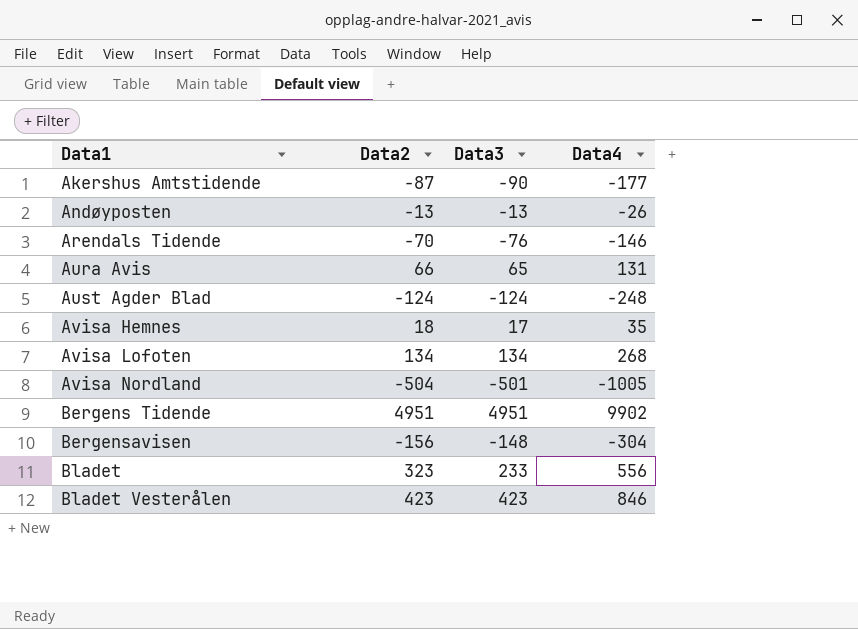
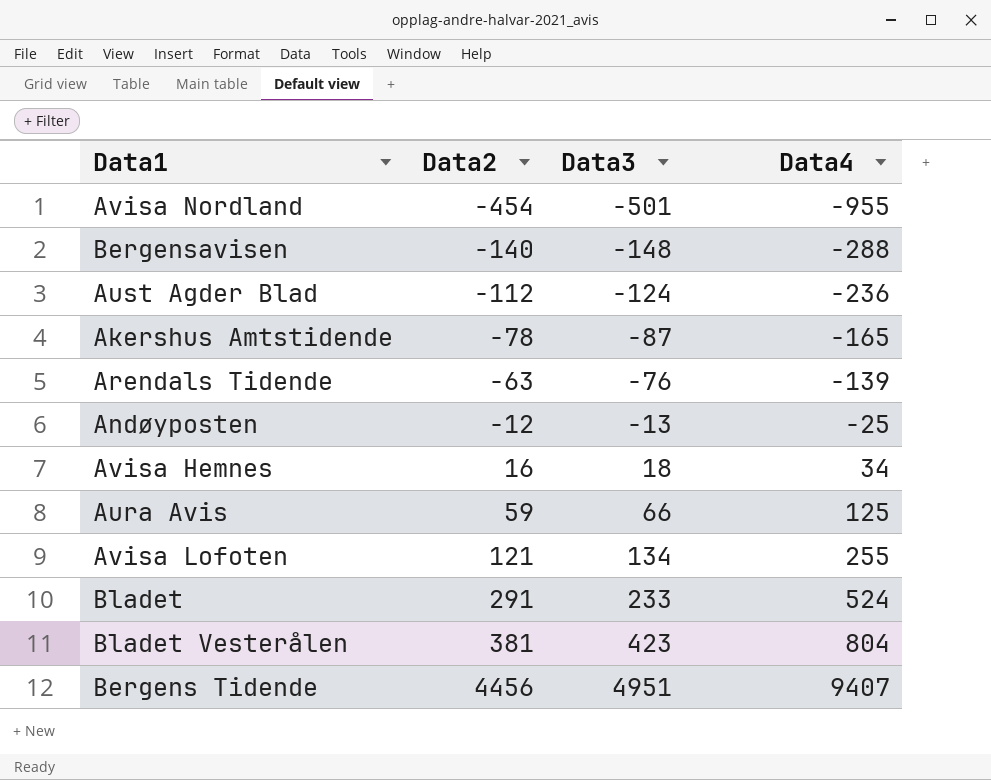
row order: Data1 ascending -> Data2 ascending
Avisa Nordland | Data2: -504 -> -454
Avisa Nordland | Data4: -1005 -> -955
Bergensavisen | Data2: -156 -> -140
Bergensavisen | Data4: -304 -> -288
Aust Agder Blad | Data2: -124 -> -112
Aust Agder Blad | Data4: -248 -> -236
Akershus Amtstidende | Data2: -87 -> -78
Akershus Amtstidende | Data3: -90 -> -87
Akershus Amtstidende | Data4: -177 -> -165
Arendals Tidende | Data2: -70 -> -63
Arendals Tidende | Data4: -146 -> -139
Andøyposten | Data2: -13 -> -12
Andøyposten | Data4: -26 -> -25
Avisa Hemnes | Data2: 18 -> 16
Avisa Hemnes | Data3: 17 -> 18
Avisa Hemnes | Data4: 35 -> 34
Aura Avis | Data2: 66 -> 59
Aura Avis | Data3: 65 -> 66
Aura Avis | Data4: 131 -> 125
Avisa Lofoten | Data2: 134 -> 121
Avisa Lofoten | Data4: 268 -> 255
Bladet | Data2: 323 -> 291
Bladet | Data4: 556 -> 524
Bladet Vesterålen | Data2: 423 -> 381
Bladet Vesterålen | Data4: 846 -> 804
Bergens Tidende | Data2: 4951 -> 4456
Bergens Tidende | Data4: 9902 -> 9407

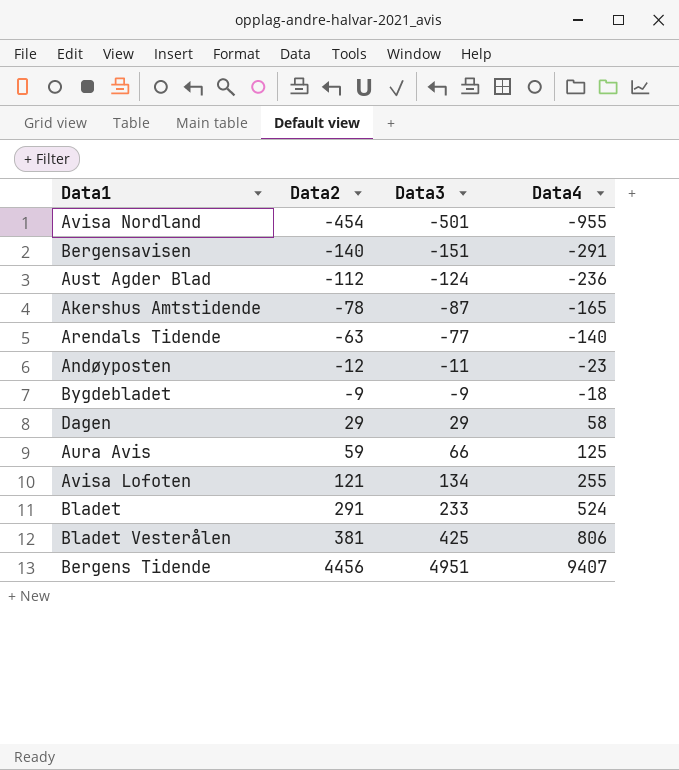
row Avisa Hemnes: 16 | 18 | 34 -> none
Bergensavisen | Data3: -148 -> -151
Bergensavisen | Data4: -288 -> -291
Arendals Tidende | Data3: -76 -> -77
Arendals Tidende | Data4: -139 -> -140
Andøyposten | Data3: -13 -> -11
Andøyposten | Data4: -25 -> -23
row Bygdebladet: none -> -9 | -9 | -18
row Dagen: none -> 29 | 29 | 58
Bladet Vesterålen | Data3: 423 -> 425
Bladet Vesterålen | Data4: 804 -> 806

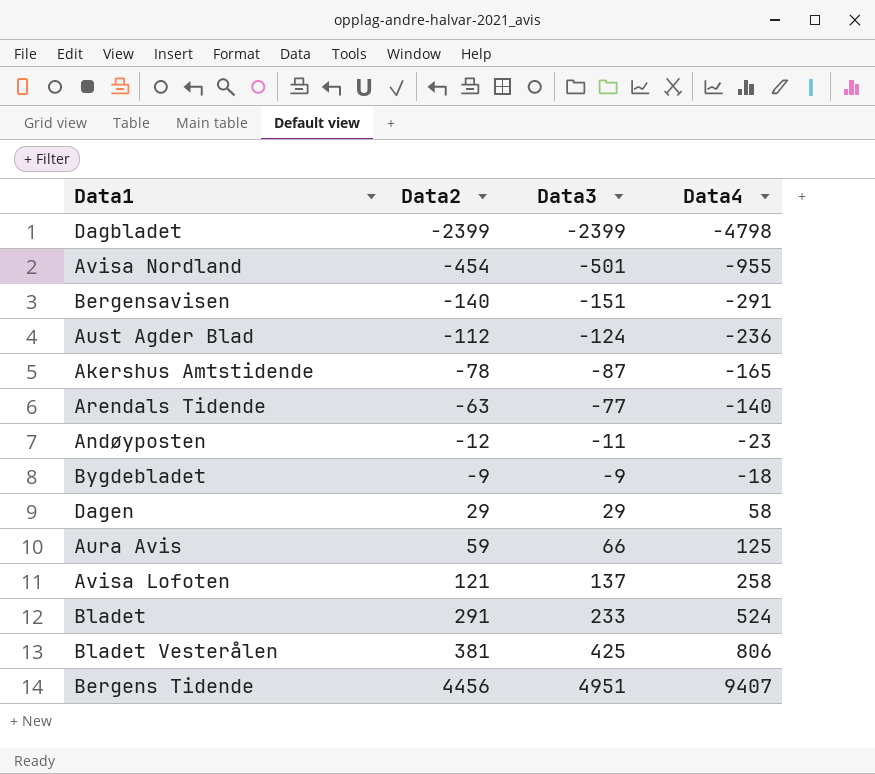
row Dagbladet: none -> -2399 | -2399 | -4798
Avisa Lofoten | Data3: 134 -> 137
Avisa Lofoten | Data4: 255 -> 258

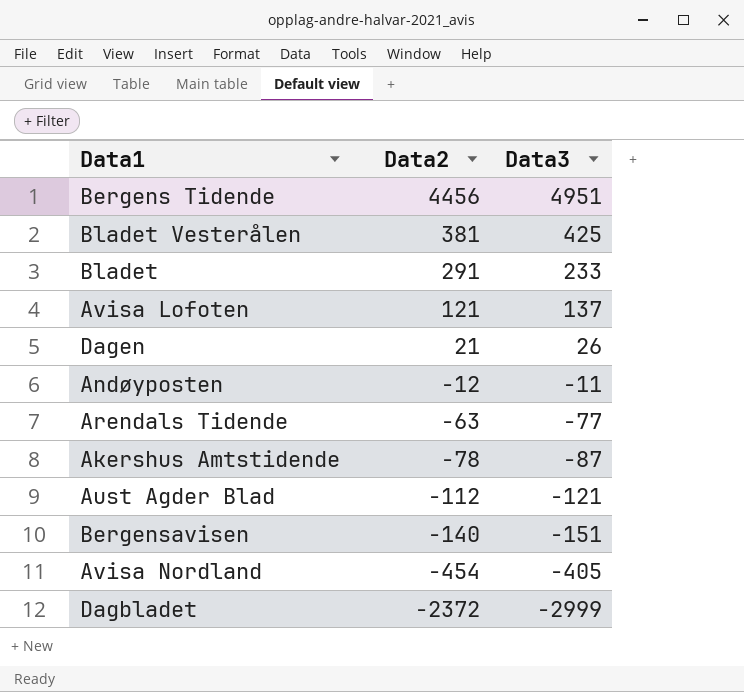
row order: Data2 ascending -> Data2 descending
column Data4 | formula: [Data2] + [Data3] -> none
row Bygdebladet: -9 | -9 | -18 -> none
row Aura Avis: 59 | 66 | 125 -> none
Dagen | Data2: 29 -> 21
Dagen | Data3: 29 -> 26
Aust Agder Blad | Data3: -124 -> -121
Avisa Nordland | Data3: -501 -> -405
Dagbladet | Data2: -2399 -> -2372
Dagbladet | Data3: -2399 -> -2999

